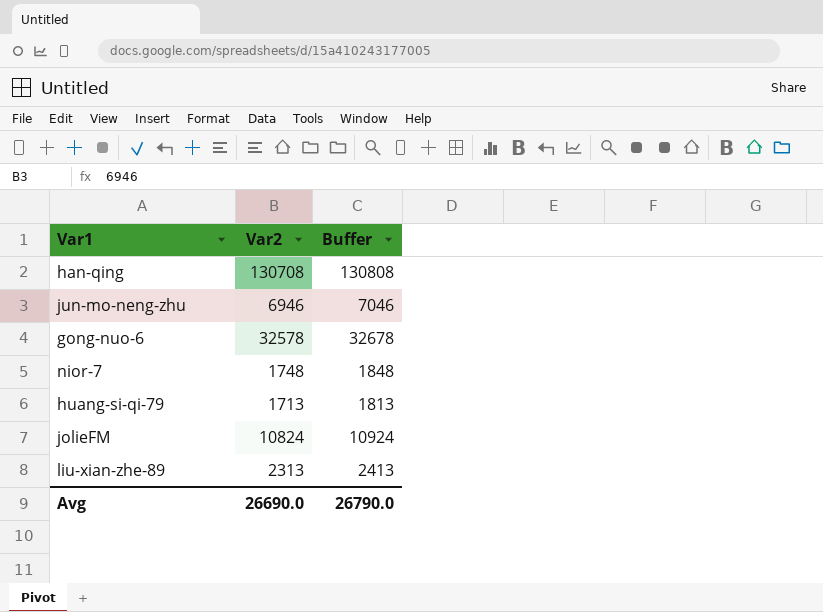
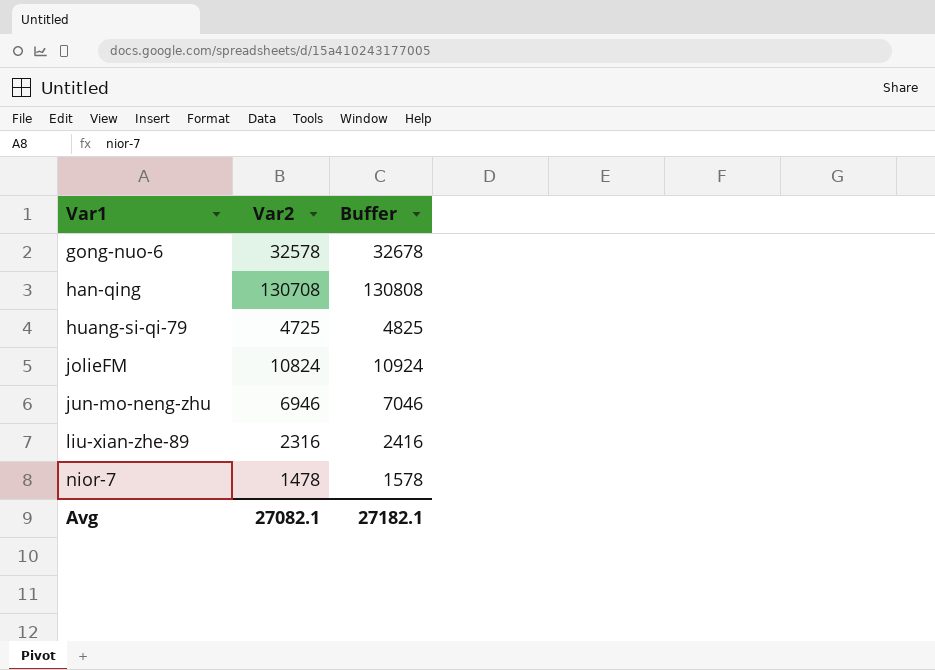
row order: none -> Var1 ascending
huang-si-qi-79 | Var2: 1713 -> 4725
huang-si-qi-79 | Buffer: 1813 -> 4825
liu-xian-zhe-89 | Var2: 2313 -> 2316
liu-xian-zhe-89 | Buffer: 2413 -> 2416
nior-7 | Var2: 1748 -> 1478
nior-7 | Buffer: 1848 -> 1578
Avg | Var2: 26690.0 -> 27082.1
Avg | Buffer: 26790.0 -> 27182.1

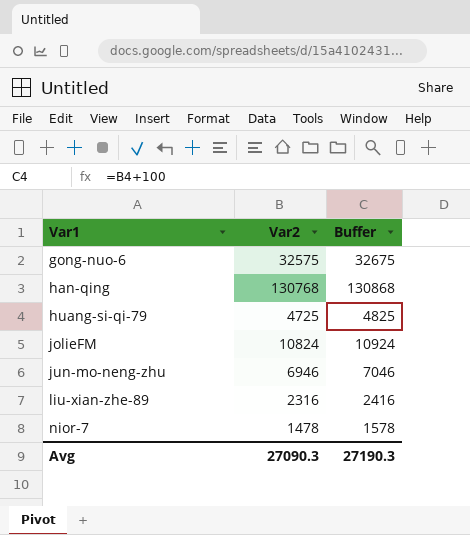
gong-nuo-6 | Var2: 32578 -> 32575
gong-nuo-6 | Buffer: 32678 -> 32675
han-qing | Var2: 130708 -> 130768
han-qing | Buffer: 130808 -> 130868
Avg | Var2: 27082.1 -> 27090.3
Avg | Buffer: 27182.1 -> 27190.3

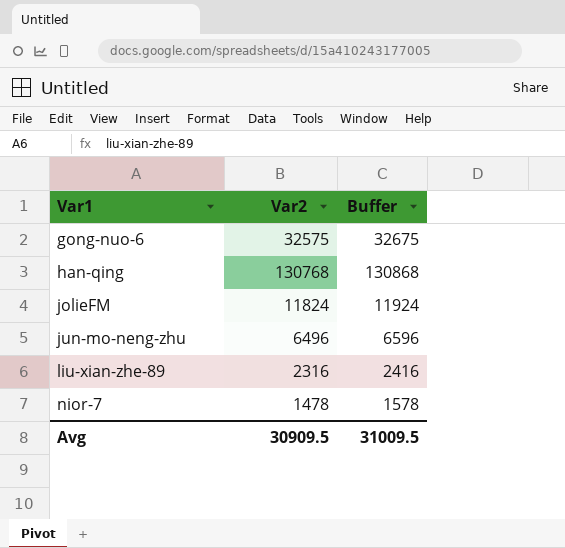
row huang-si-qi-79: 4725 | 4825 -> none
jolieFM | Var2: 10824 -> 11824
jolieFM | Buffer: 10924 -> 11924
jun-mo-neng-zhu | Var2: 6946 -> 6496
jun-mo-neng-zhu | Buffer: 7046 -> 6596
Avg | Var2: 27090.3 -> 30909.5
Avg | Buffer: 27190.3 -> 31009.5

